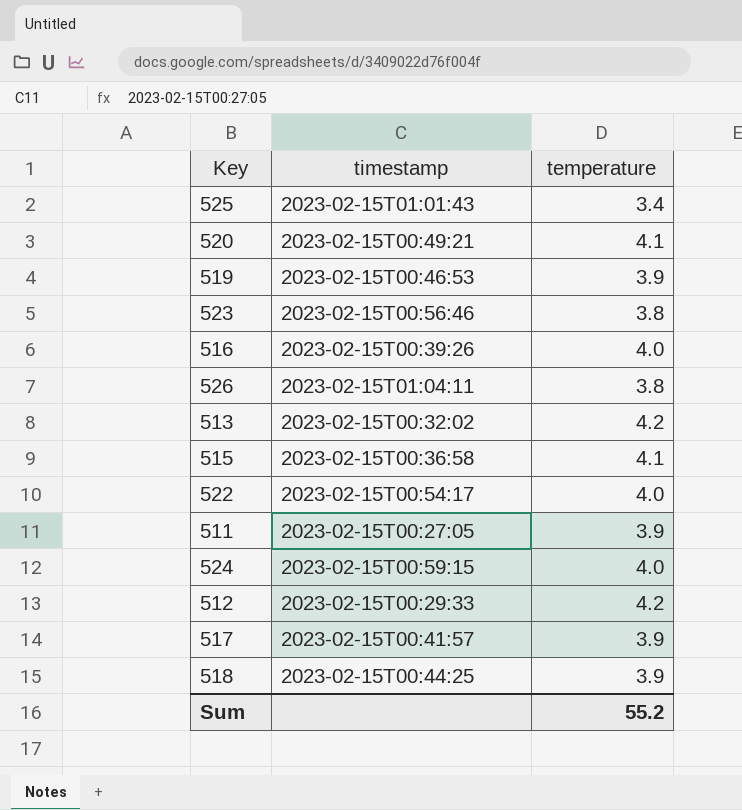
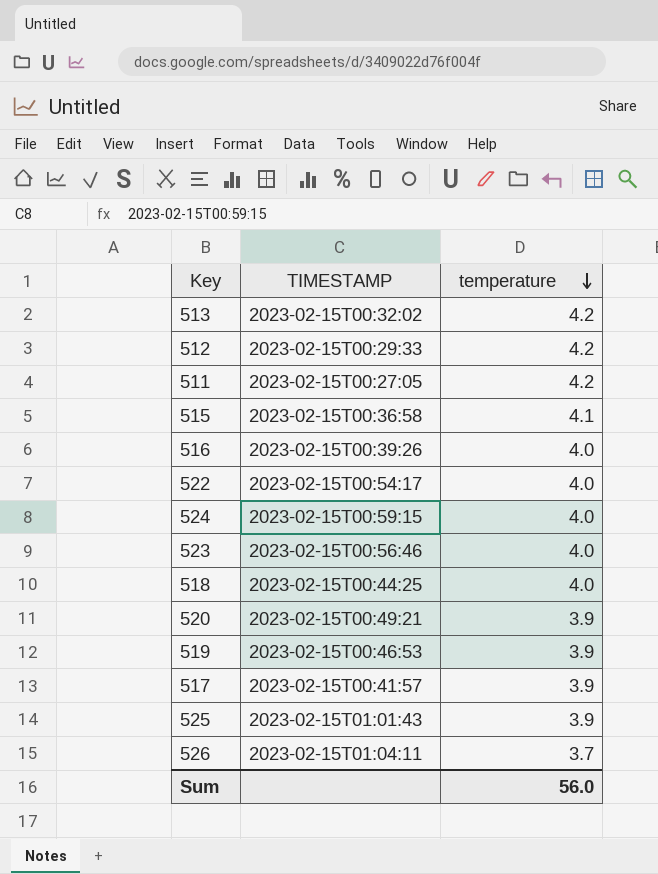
row order: none -> temperature descending
column name: timestamp -> TIMESTAMP
511 | temperature: 3.9 -> 4.2
523 | temperature: 3.8 -> 4.0
518 | temperature: 3.9 -> 4.0
520 | temperature: 4.1 -> 3.9
525 | temperature: 3.4 -> 3.9
526 | temperature: 3.8 -> 3.7
Sum | temperature: 55.2 -> 56.0

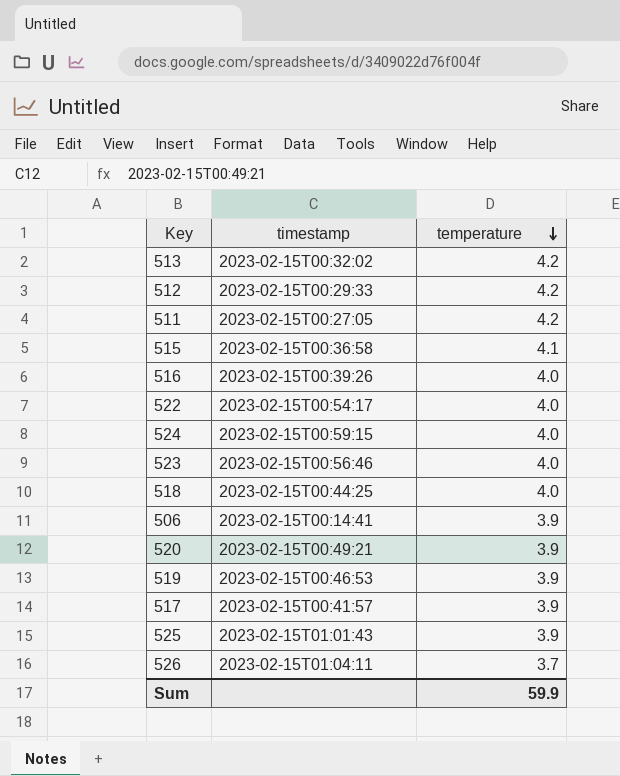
column name: TIMESTAMP -> timestamp
row 506: none -> 2023-02-15T00:14:41 | 3.9
Sum | temperature: 56.0 -> 59.9

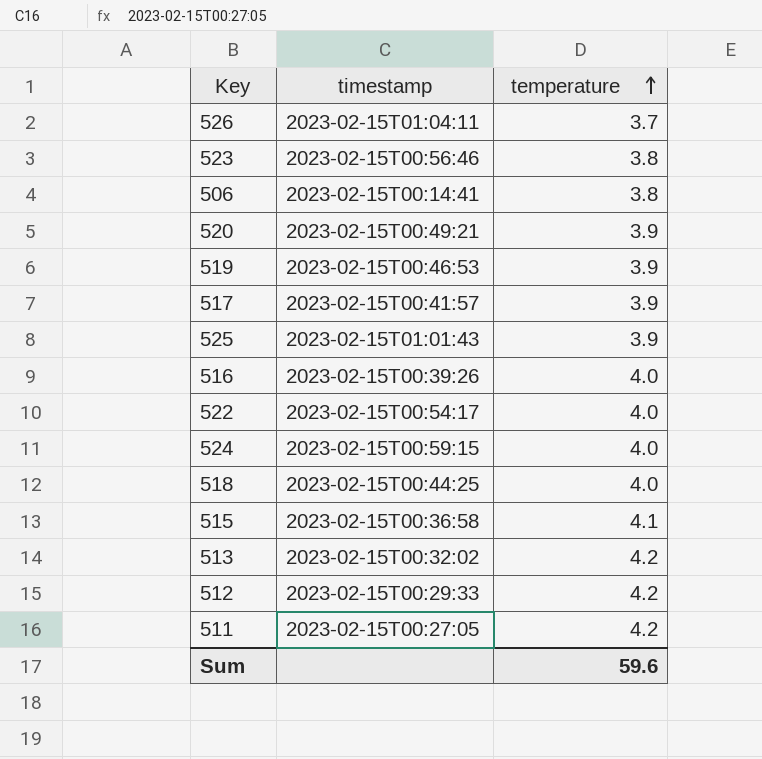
row order: temperature descending -> temperature ascending
523 | temperature: 4.0 -> 3.8
506 | temperature: 3.9 -> 3.8
Sum | temperature: 59.9 -> 59.6

